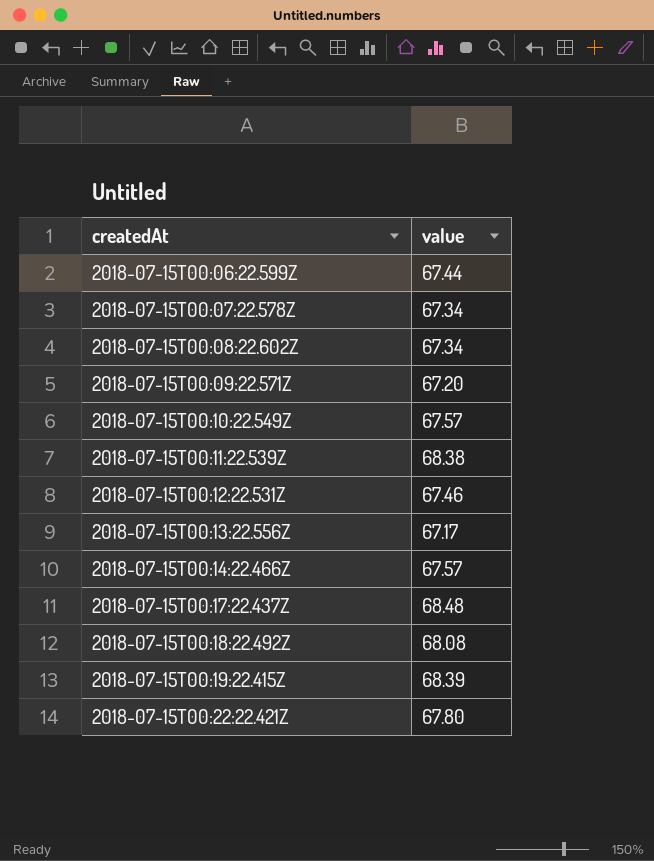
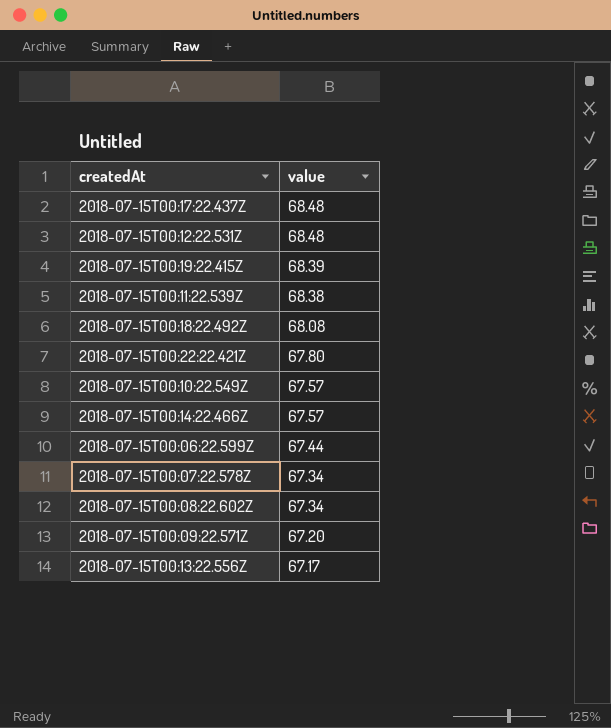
row order: createdAt ascending -> value descending
2018-07-15T00:12:22.531Z | value: 67.46 -> 68.48

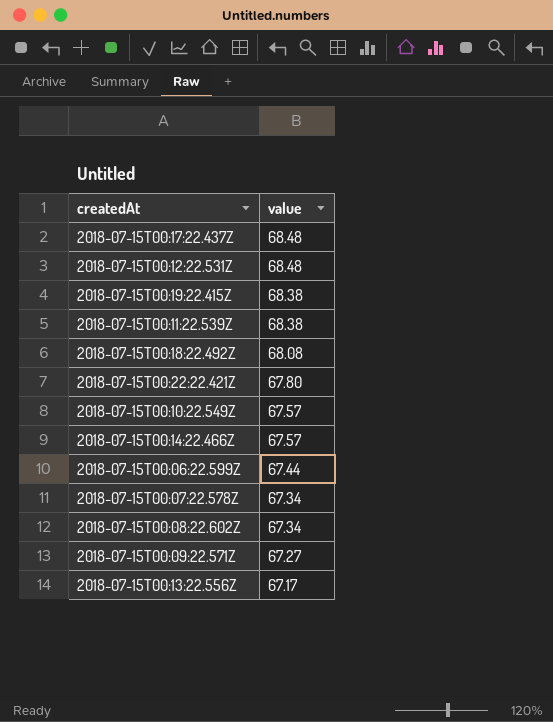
2018-07-15T00:19:22.415Z | value: 68.39 -> 68.38
2018-07-15T00:09:22.571Z | value: 67.20 -> 67.27

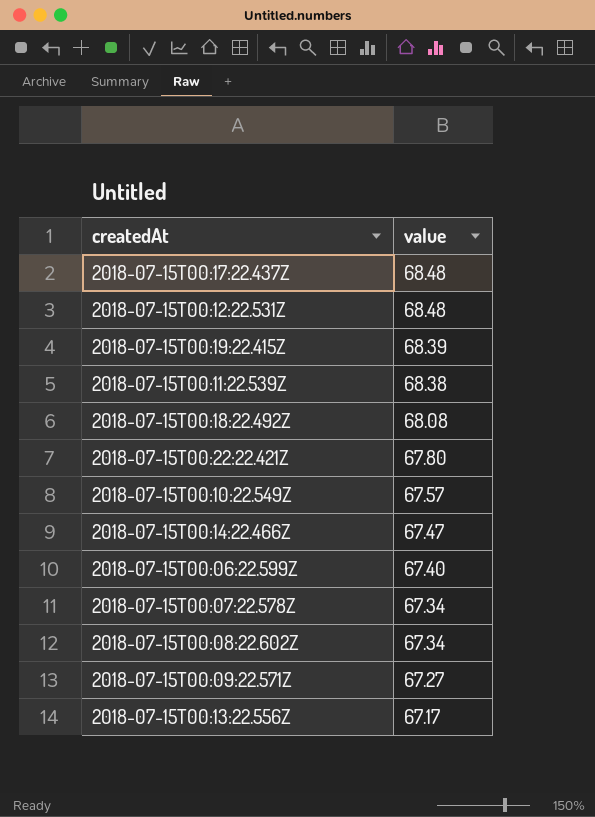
2018-07-15T00:19:22.415Z | value: 68.38 -> 68.39
2018-07-15T00:14:22.466Z | value: 67.57 -> 67.47
2018-07-15T00:06:22.599Z | value: 67.44 -> 67.40

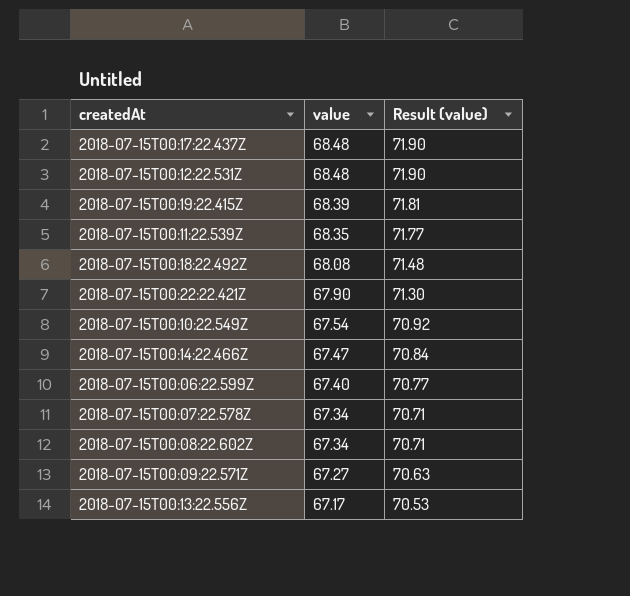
column Result (value) | formula: none -> [value] * 1.05
2018-07-15T00:11:22.539Z | value: 68.38 -> 68.35
2018-07-15T00:22:22.421Z | value: 67.80 -> 67.90
2018-07-15T00:10:22.549Z | value: 67.57 -> 67.54

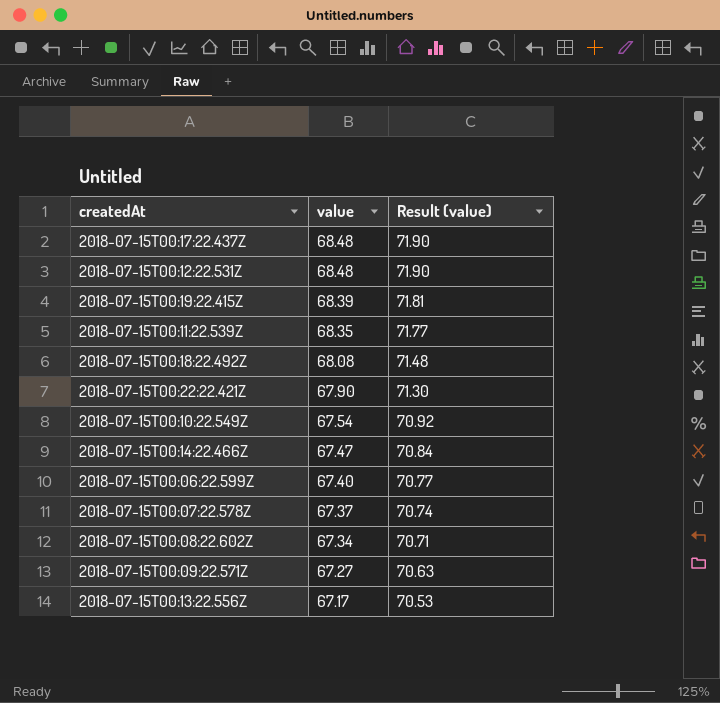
2018-07-15T00:07:22.578Z | value: 67.34 -> 67.37
2018-07-15T00:07:22.578Z | Result (value): 70.71 -> 70.74

